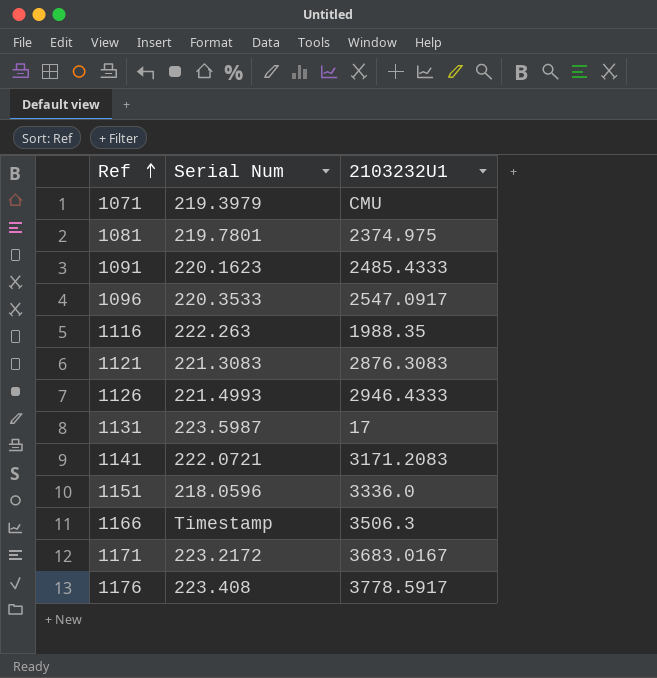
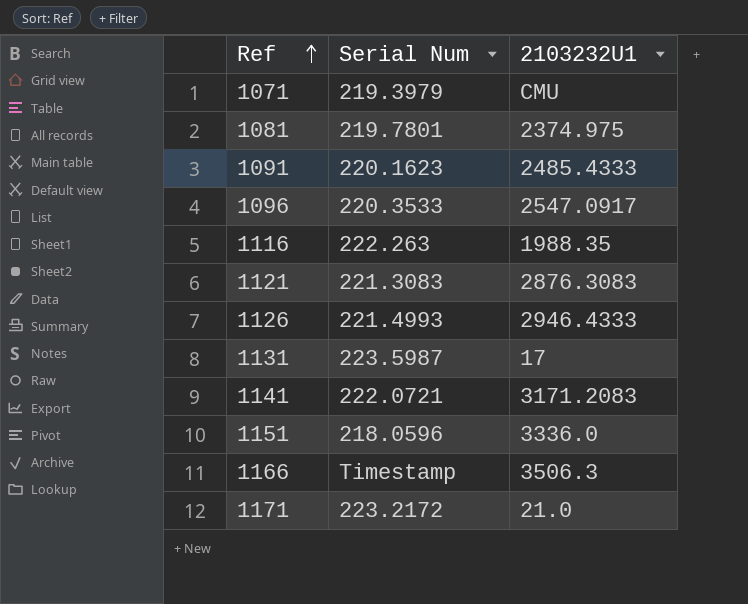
row 1176: 223.408 | 3778.5917 -> none
1171 | 2103232U1: 3683.0167 -> 21.0

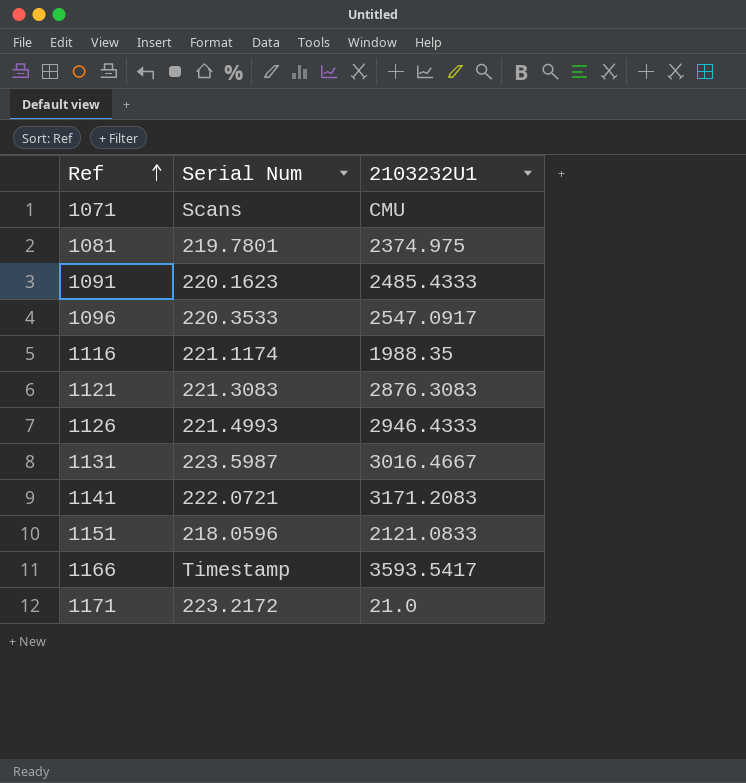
1071 | Serial Num: 219.3979 -> Scans
1116 | Serial Num: 222.263 -> 221.1174
1131 | 2103232U1: 17 -> 3016.4667
1151 | 2103232U1: 3336.0 -> 2121.0833
1166 | 2103232U1: 3506.3 -> 3593.5417

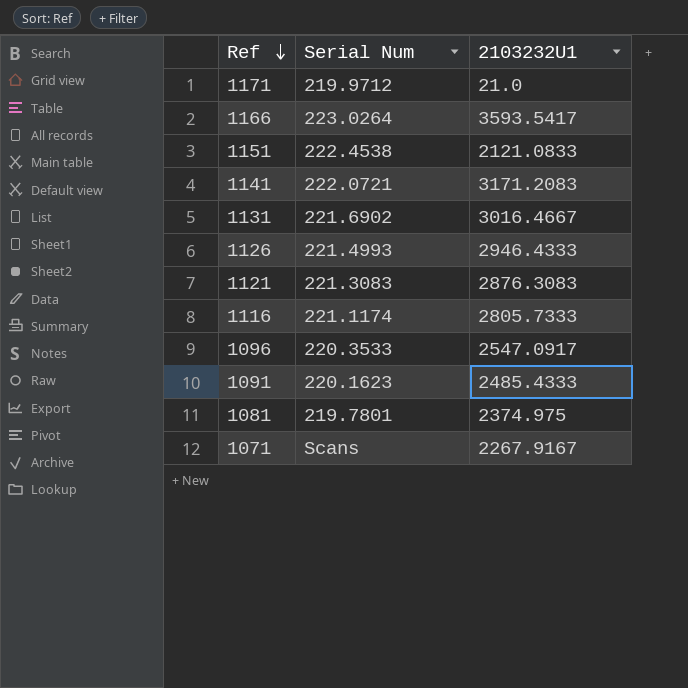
row order: Ref ascending -> Ref descending
1171 | Serial Num: 223.2172 -> 219.9712
1166 | Serial Num: Timestamp -> 223.0264
1151 | Serial Num: 218.0596 -> 222.4538
1131 | Serial Num: 223.5987 -> 221.6902
1116 | 2103232U1: 1988.35 -> 2805.7333
1071 | 2103232U1: CMU -> 2267.9167

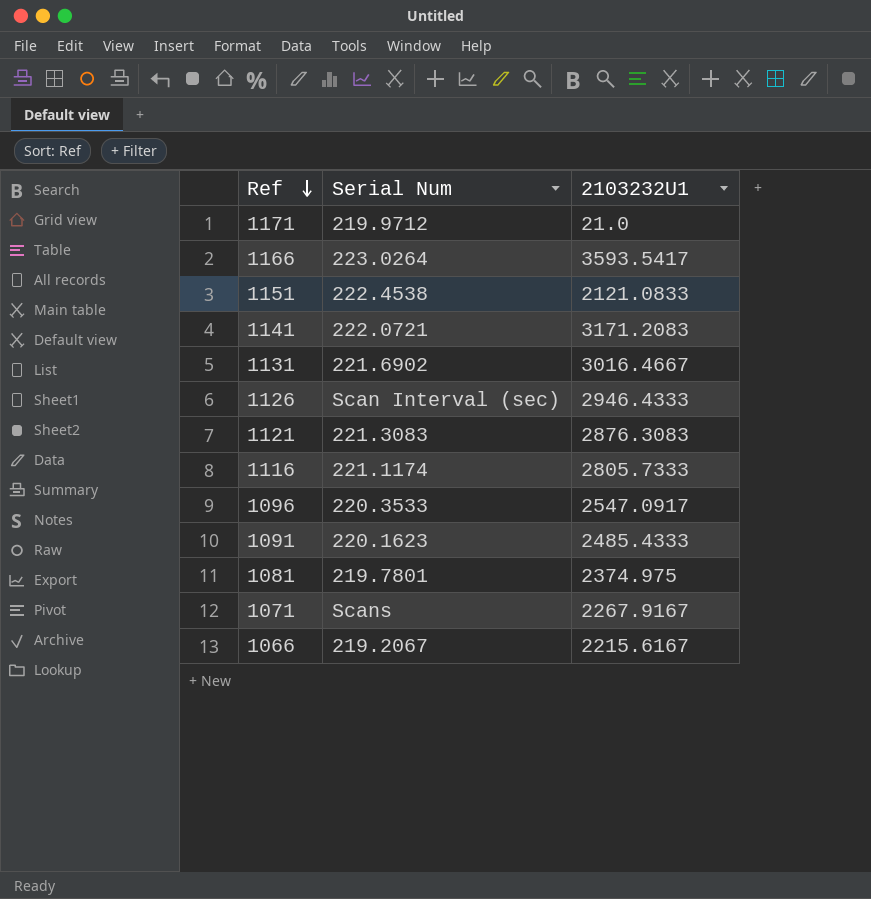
1126 | Serial Num: 221.4993 -> Scan Interval (sec)
row 1066: none -> 219.2067 | 2215.6167

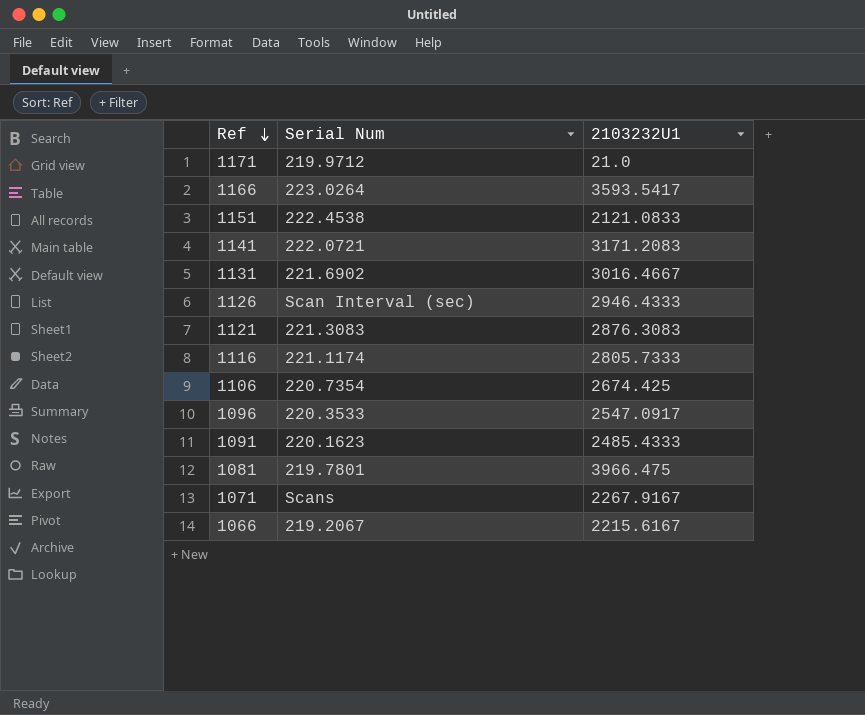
row 1106: none -> 220.7354 | 2674.425
1081 | 2103232U1: 2374.975 -> 3966.475

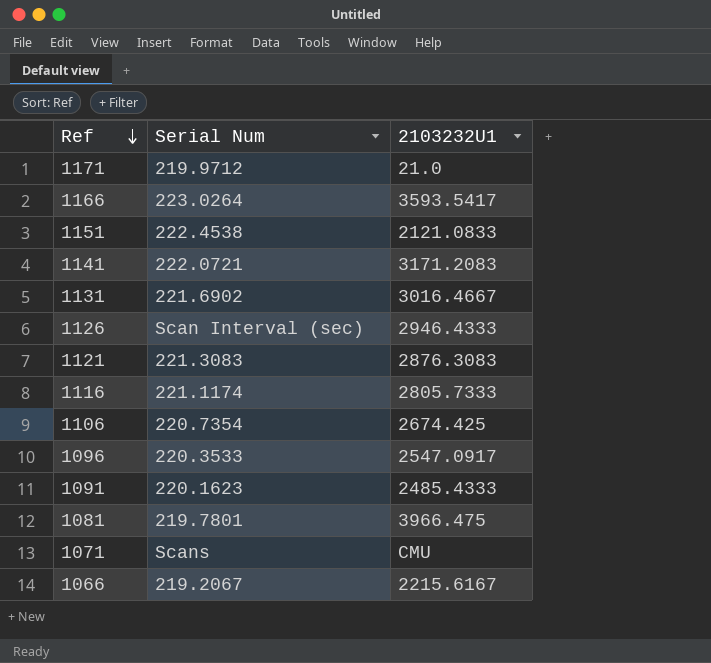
1071 | 2103232U1: 2267.9167 -> CMU

